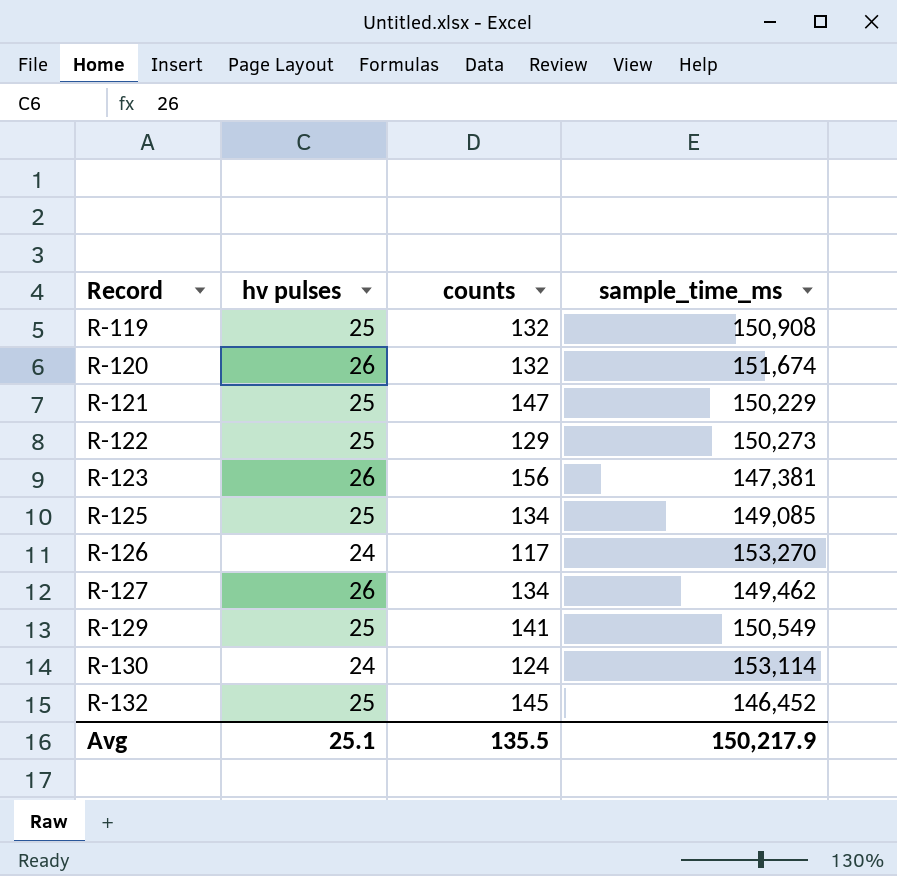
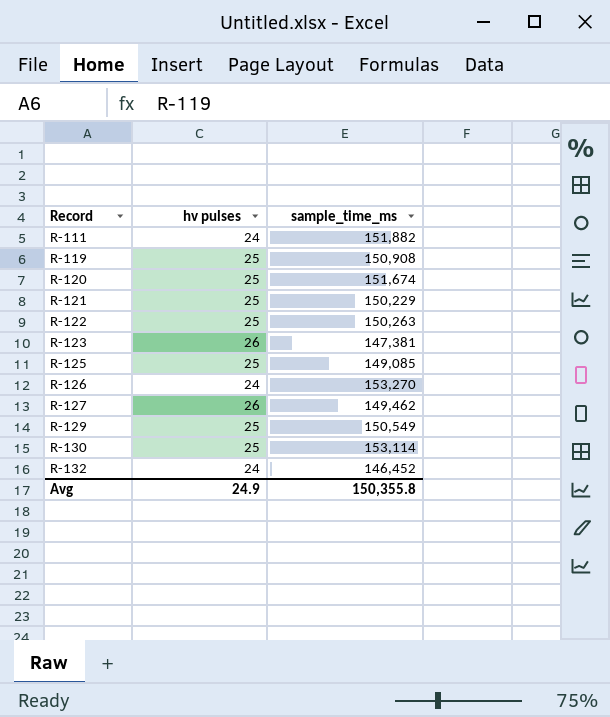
column counts | position: 3 -> none
row R-111: none -> 24 | 151,882
R-120 | hv pulses: 26 -> 25
R-122 | sample_time_ms: 150,273 -> 150,263
R-130 | hv pulses: 24 -> 25
R-132 | hv pulses: 25 -> 24
Avg | hv pulses: 25.1 -> 24.9
Avg | sample_time_ms: 150,217.9 -> 150,355.8

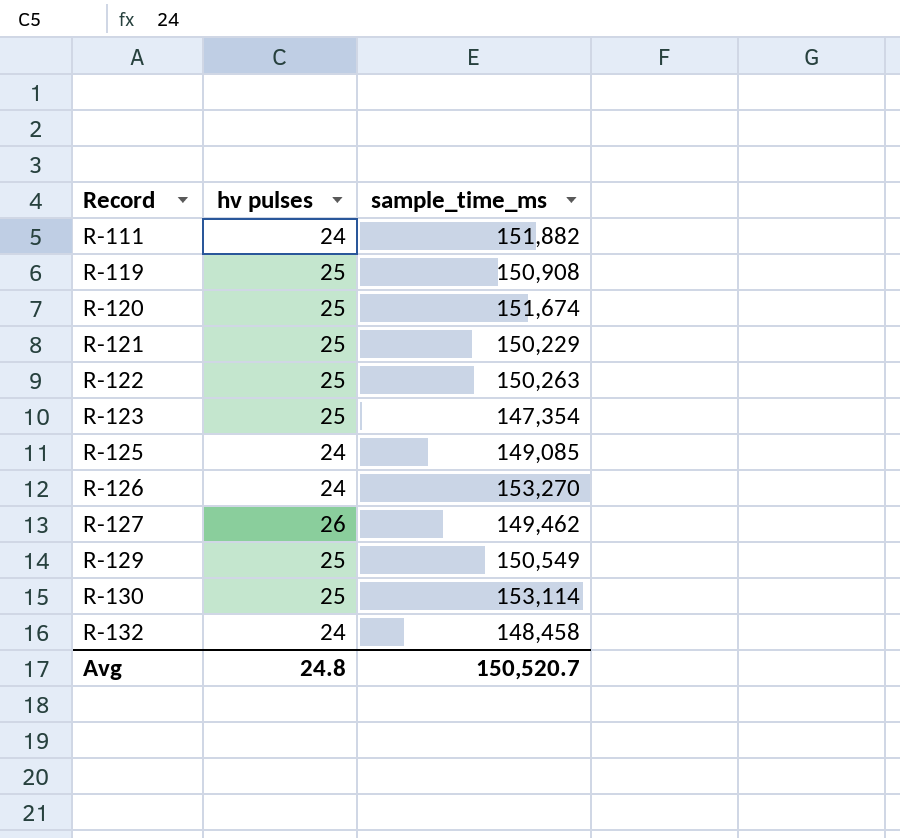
R-123 | hv pulses: 26 -> 25
R-123 | sample_time_ms: 147,381 -> 147,354
R-125 | hv pulses: 25 -> 24
R-132 | sample_time_ms: 146,452 -> 148,458
Avg | hv pulses: 24.9 -> 24.8
Avg | sample_time_ms: 150,355.8 -> 150,520.7

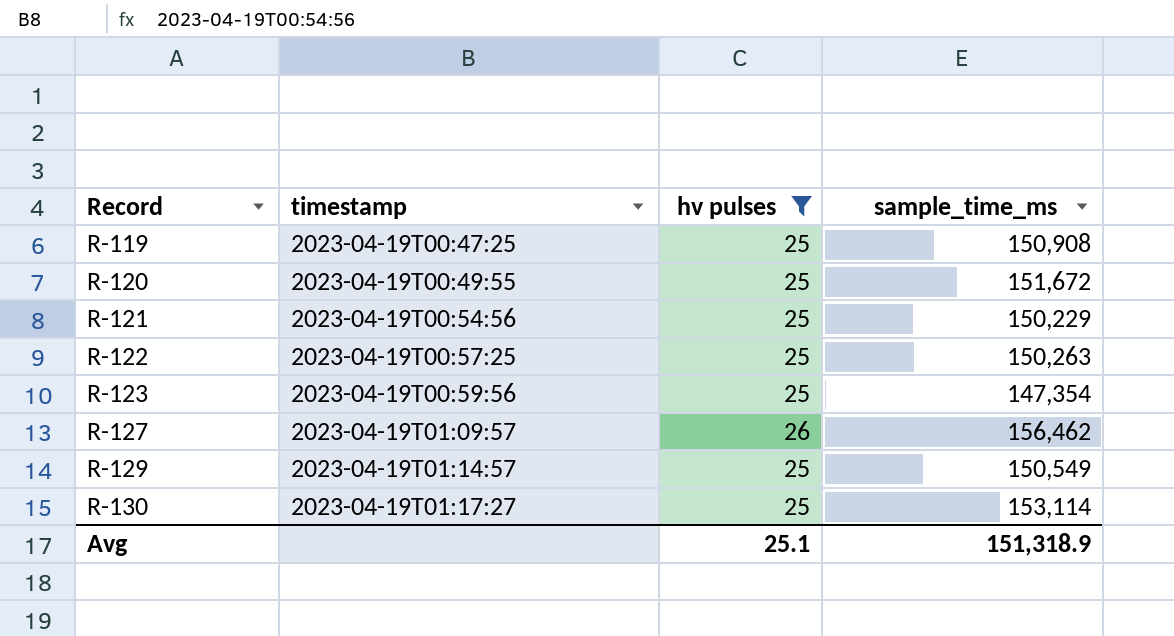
filter: none -> hv pulses != 24
column timestamp | position: none -> 2
R-120 | sample_time_ms: 151,674 -> 151,672
R-127 | sample_time_ms: 149,462 -> 156,462
Avg | hv pulses: 24.8 -> 25.1
Avg | sample_time_ms: 150,520.7 -> 151,318.9

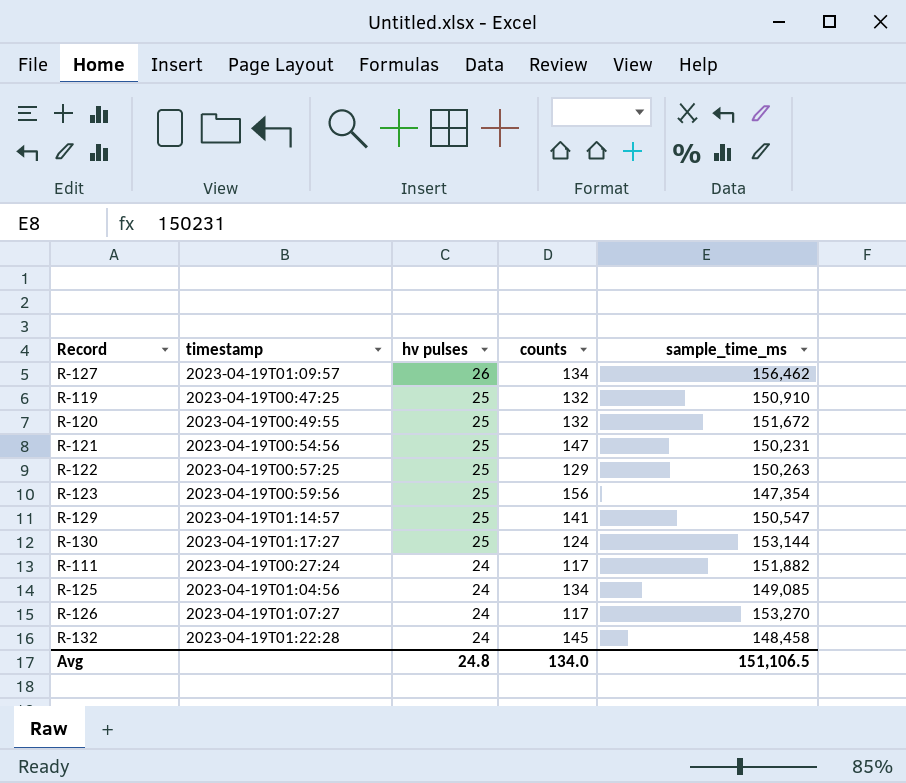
filter: hv pulses != 24 -> none
row order: Record ascending -> hv pulses descending
column counts | position: none -> 4
R-119 | sample_time_ms: 150,908 -> 150,910
R-121 | sample_time_ms: 150,229 -> 150,231
R-129 | sample_time_ms: 150,549 -> 150,547
R-130 | sample_time_ms: 153,114 -> 153,144
Avg | hv pulses: 25.1 -> 24.8
Avg | sample_time_ms: 151,318.9 -> 151,106.5

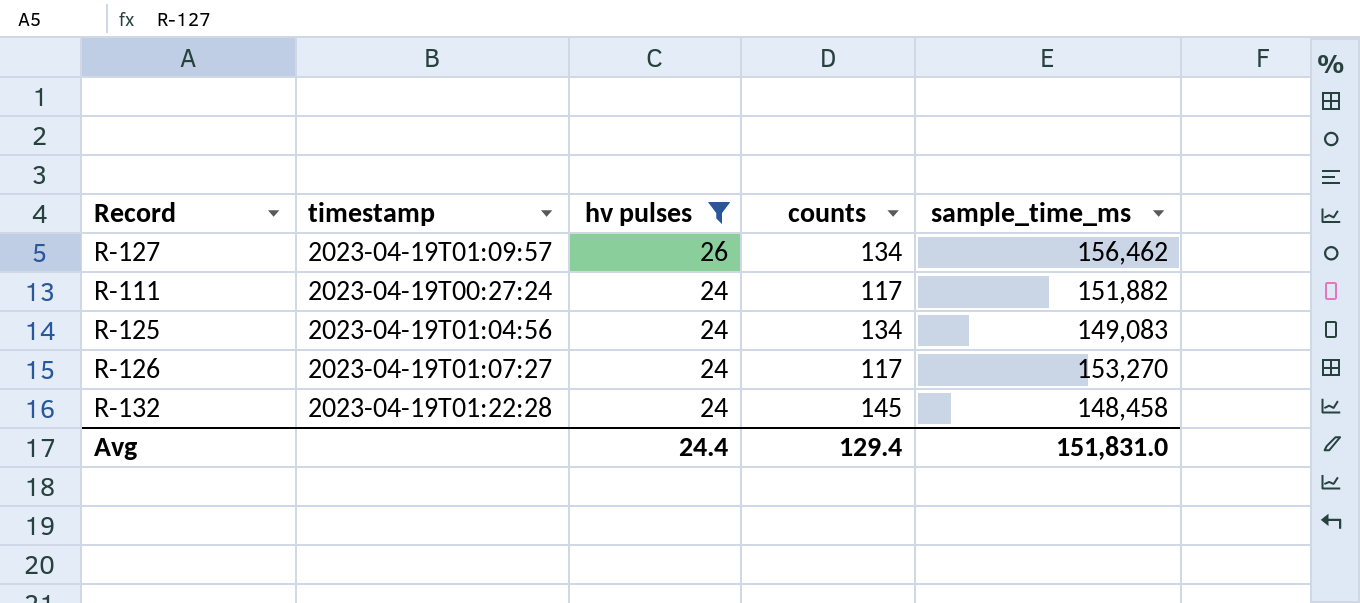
filter: none -> hv pulses != 25
R-125 | sample_time_ms: 149,085 -> 149,083
Avg | hv pulses: 24.8 -> 24.4
Avg | counts: 134.0 -> 129.4
Avg | sample_time_ms: 151,106.5 -> 151,831.0

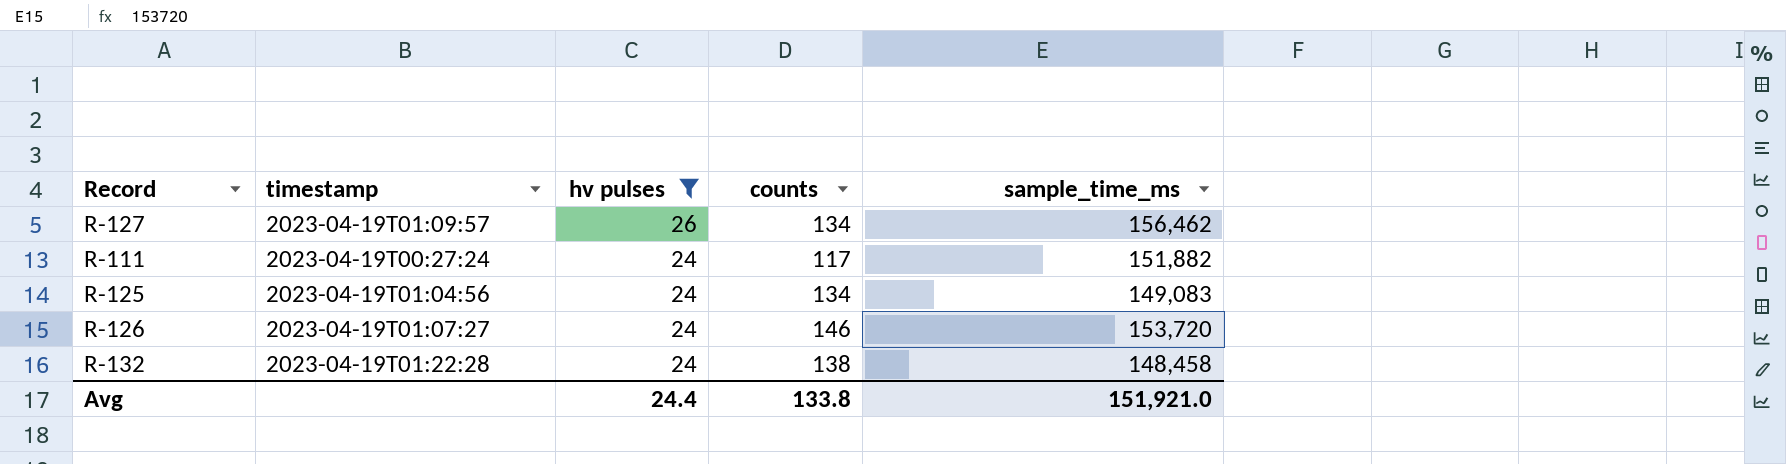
R-126 | counts: 117 -> 146
R-126 | sample_time_ms: 153,270 -> 153,720
R-132 | counts: 145 -> 138
Avg | counts: 129.4 -> 133.8
Avg | sample_time_ms: 151,831.0 -> 151,921.0

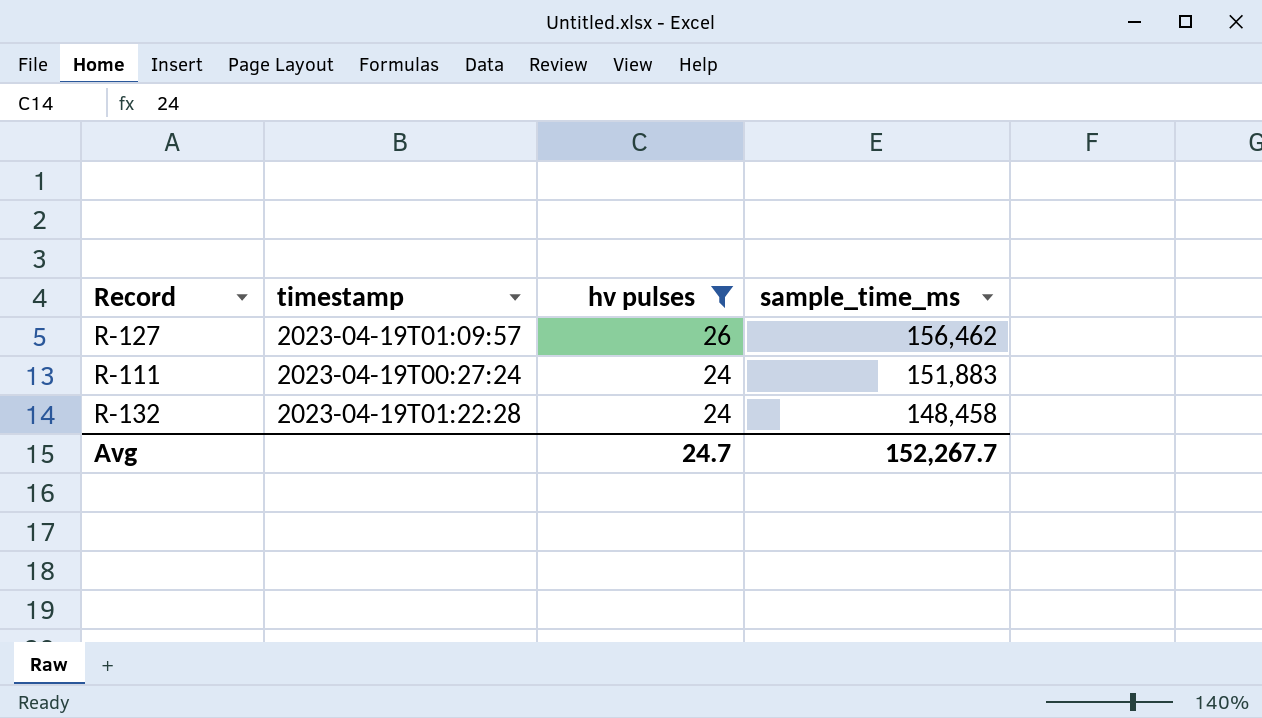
column counts | position: 4 -> none
row R-125: 2023-04-19T01:04:56 | 24 | 134 | 149,083 -> none
row R-126: 2023-04-19T01:07:27 | 24 | 146 | 153,720 -> none
R-111 | sample_time_ms: 151,882 -> 151,883
Avg | hv pulses: 24.4 -> 24.7
Avg | sample_time_ms: 151,921.0 -> 152,267.7

